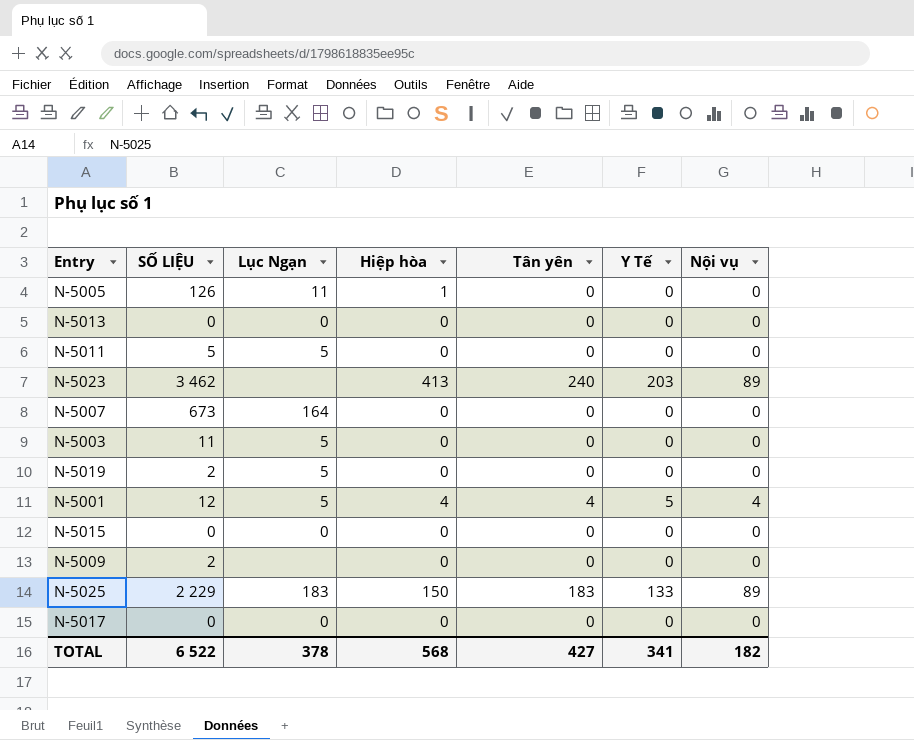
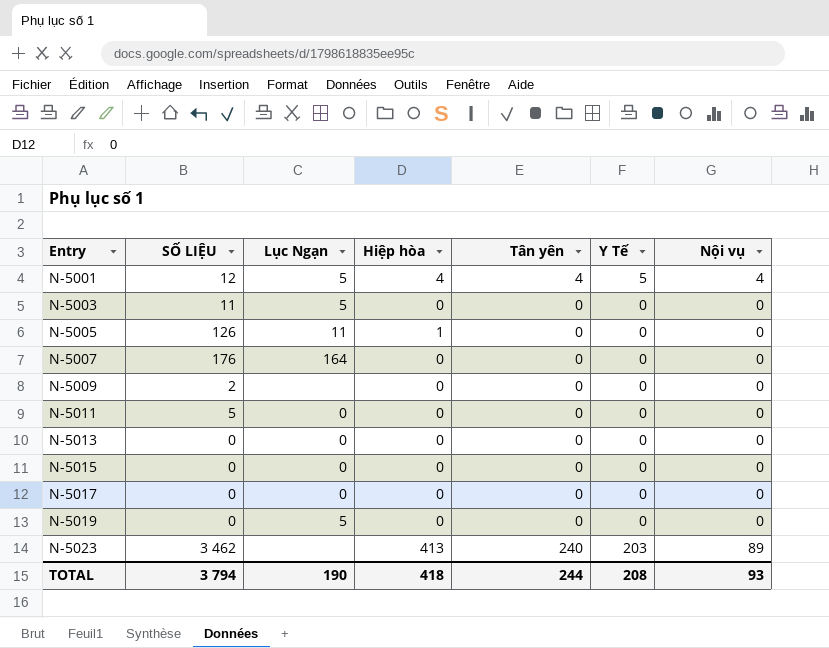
row order: none -> Entry ascending
row N-5025: 2 229 | 183 | 150 | 183 | 133 | 89 -> none
N-5007 | SỐ LIỆU: 673 -> 176
N-5011 | Lục Ngạn: 5 -> 0
N-5019 | SỐ LIỆU: 2 -> 0
TOTAL | SỐ LIỆU: 6 522 -> 3 794
TOTAL | Lục Ngạn: 378 -> 190
TOTAL | Hiệp hòa: 568 -> 418
TOTAL | Tân yên: 427 -> 244
TOTAL | Y Tế: 341 -> 208
TOTAL | Nội vụ: 182 -> 93

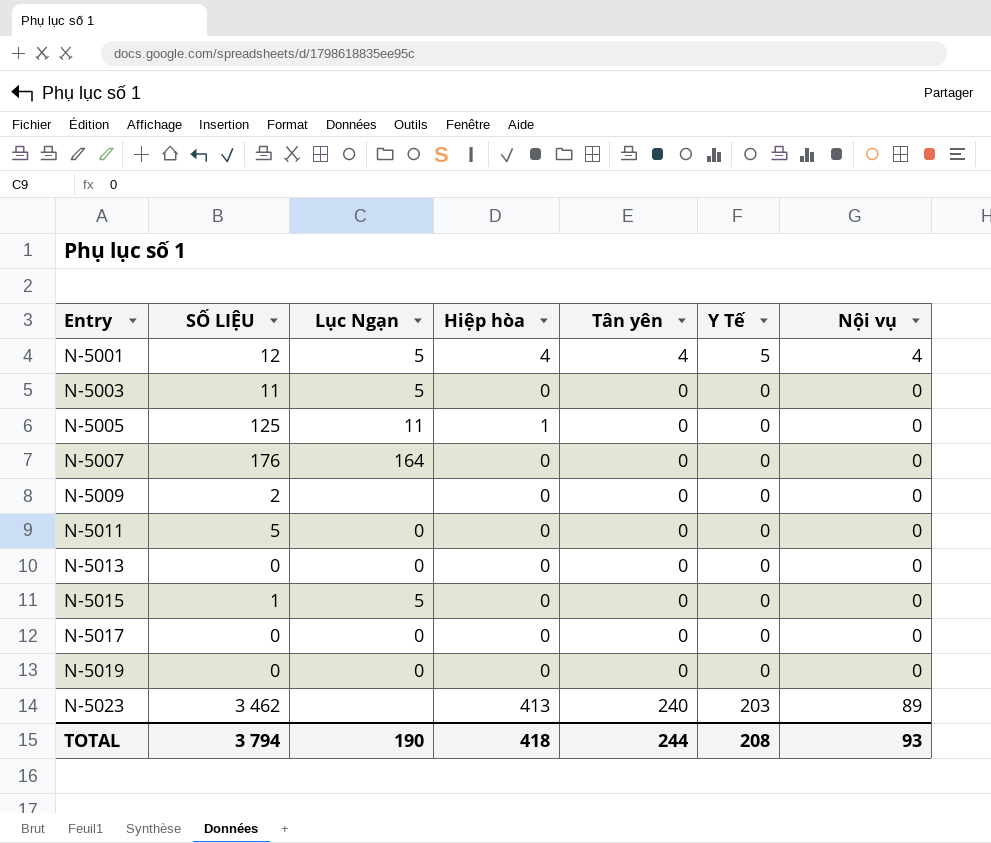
N-5005 | SỐ LIỆU: 126 -> 125
N-5015 | SỐ LIỆU: 0 -> 1
N-5015 | Lục Ngạn: 0 -> 5
N-5019 | Lục Ngạn: 5 -> 0

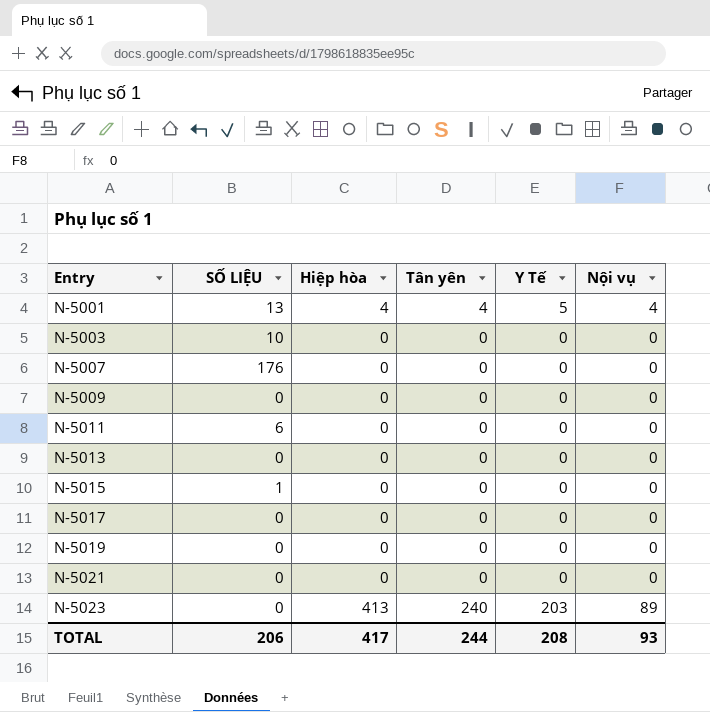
column Lục Ngạn | position: 3 -> none
row N-5005: 125 | 11 | 1 | 0 | 0 | 0 -> none
N-5001 | SỐ LIỆU: 12 -> 13
N-5003 | SỐ LIỆU: 11 -> 10
N-5009 | SỐ LIỆU: 2 -> 0
N-5011 | SỐ LIỆU: 5 -> 6
row N-5021: none -> 0 | 0 | 0 | 0 | 0
N-5023 | SỐ LIỆU: 3 462 -> 0
TOTAL | SỐ LIỆU: 3 794 -> 206
TOTAL | Hiệp hòa: 418 -> 417

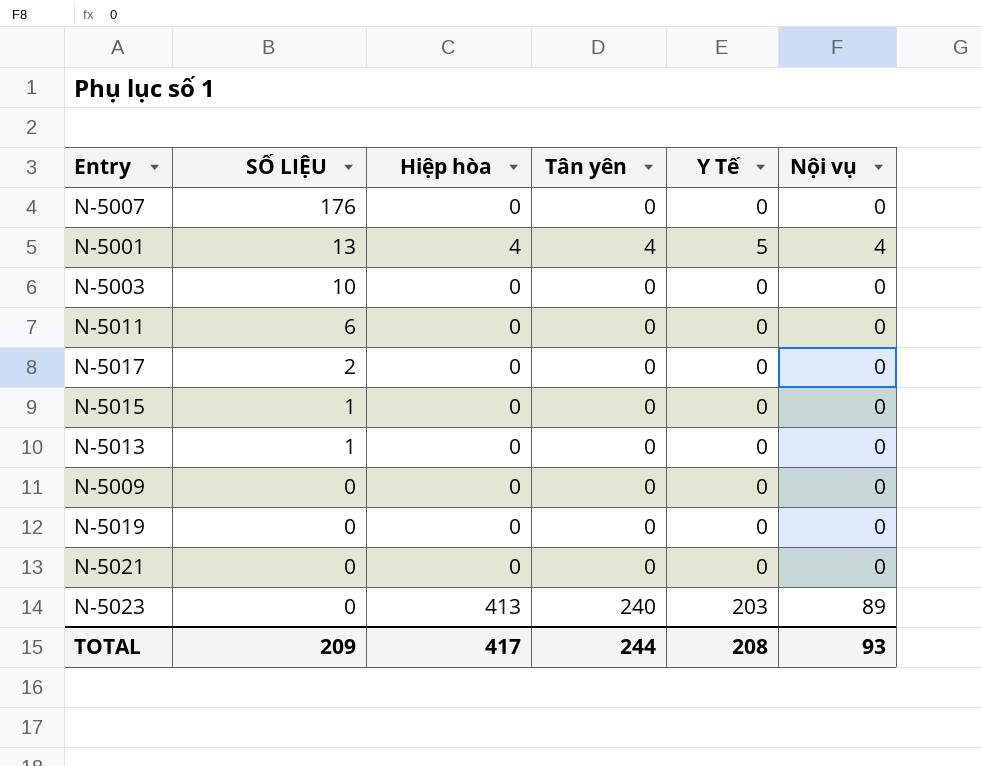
row order: Entry ascending -> SỐ LIỆU descending
N-5017 | SỐ LIỆU: 0 -> 2
N-5013 | SỐ LIỆU: 0 -> 1
TOTAL | SỐ LIỆU: 206 -> 209

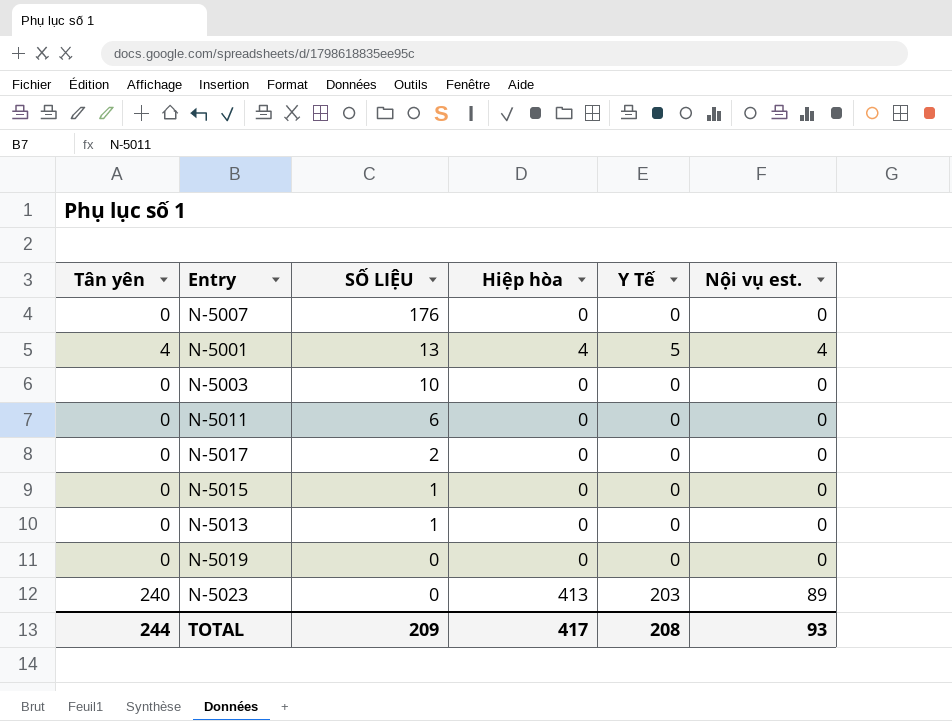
column Tân yên | position: 4 -> 1
column name: Nội vụ -> Nội vụ est.
row N-5009: 0 | 0 | 0 | 0 | 0 -> none
row N-5021: 0 | 0 | 0 | 0 | 0 -> none

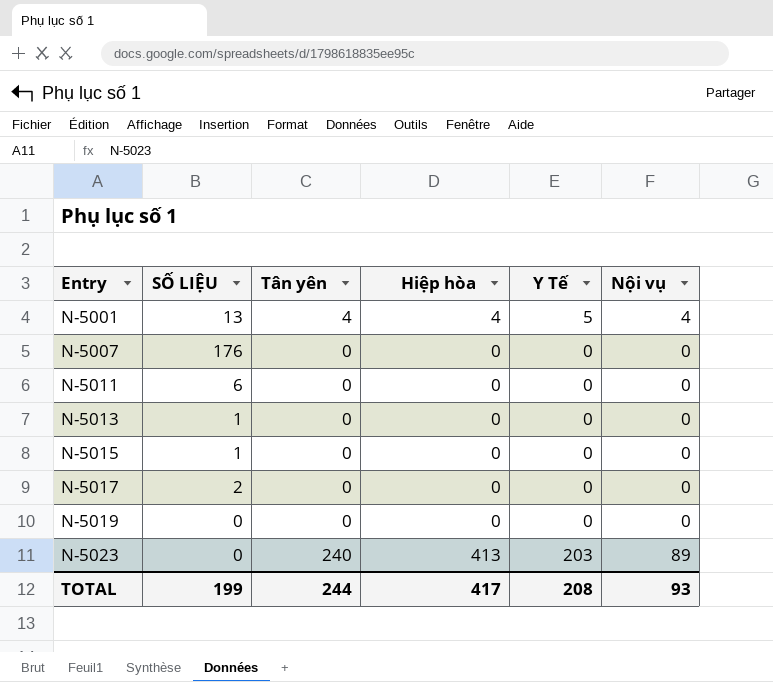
row order: SỐ LIỆU descending -> Entry ascending
column Tân yên | position: 1 -> 3
column name: Nội vụ est. -> Nội vụ
row N-5003: 0 | 10 | 0 | 0 | 0 -> none
TOTAL | SỐ LIỆU: 209 -> 199

